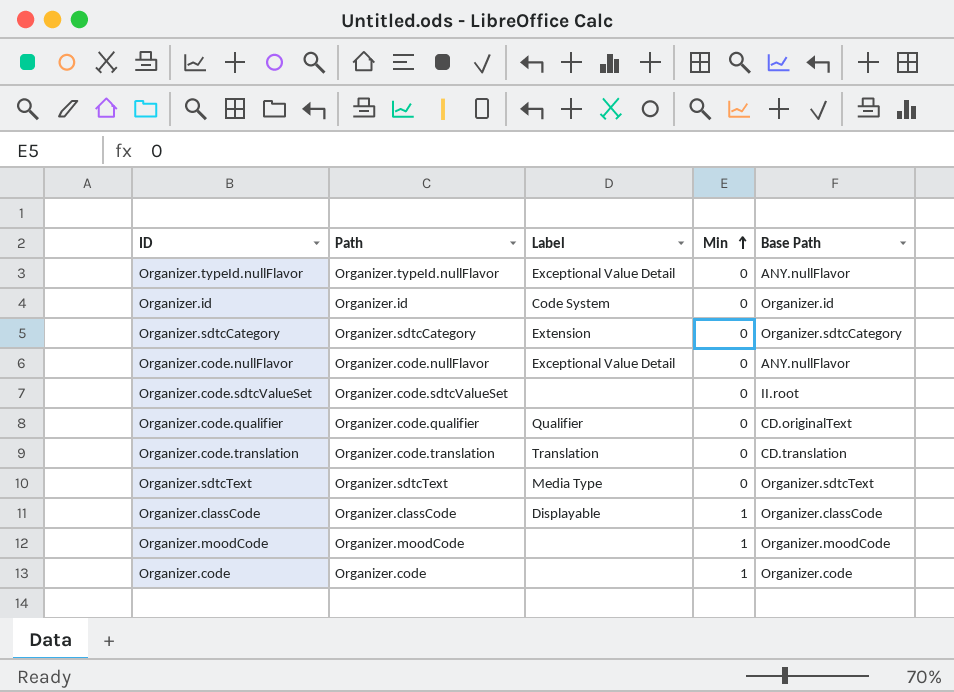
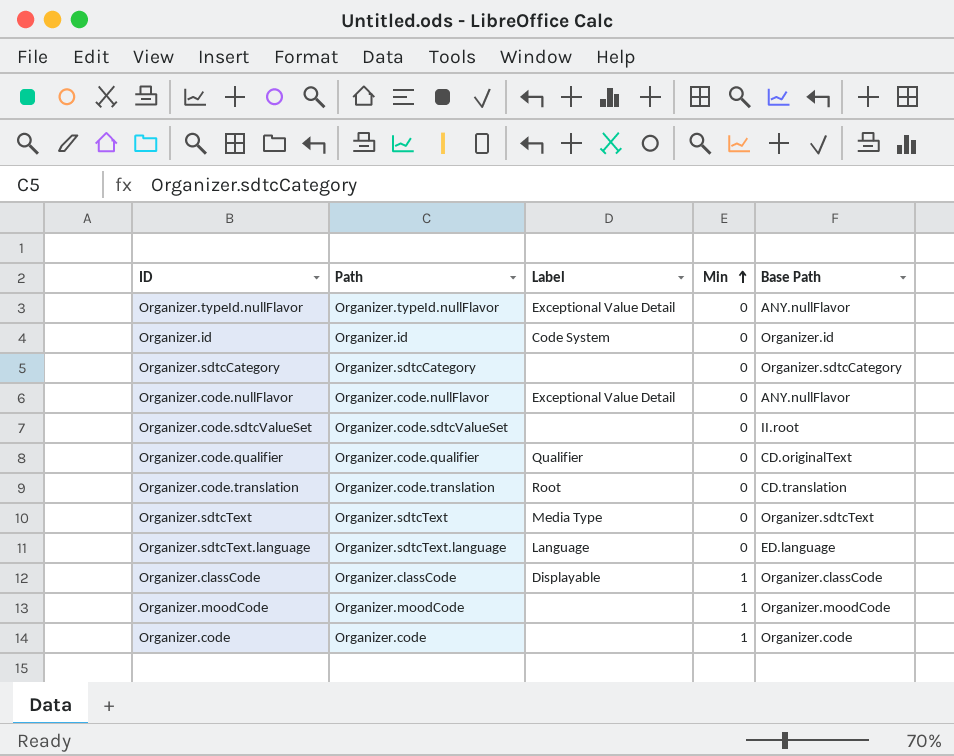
Organizer.sdtcCategory | Label: Extension -> none
Organizer.code.translation | Label: Translation -> Root
row Organizer.sdtcText.language: none -> Organizer.sdtcText.language | Language | 0 | ED.language

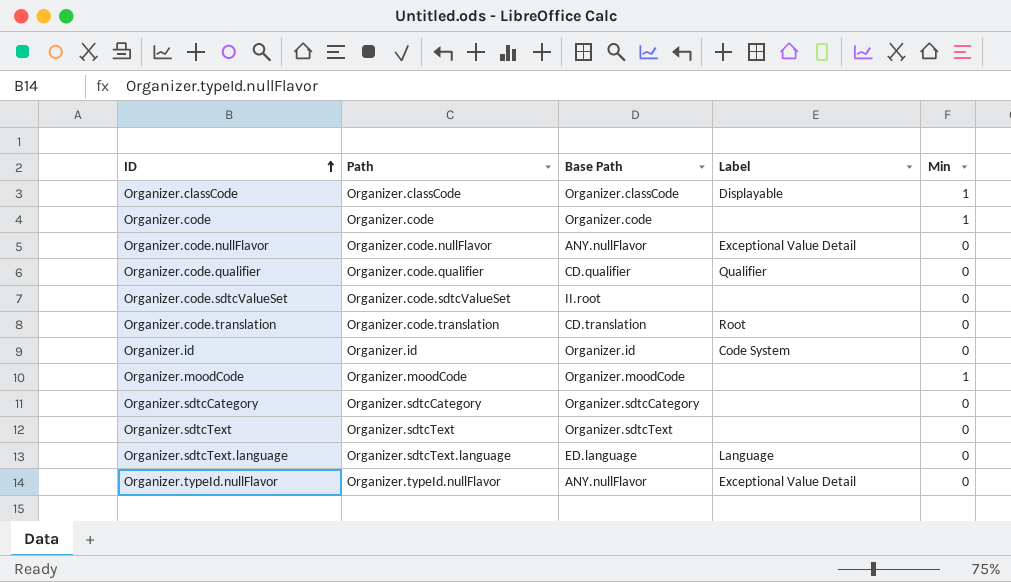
row order: Min ascending -> ID ascending
column Base Path | position: 5 -> 3
Organizer.code.qualifier | Base Path: CD.originalText -> CD.qualifier
Organizer.sdtcText | Label: Media Type -> none

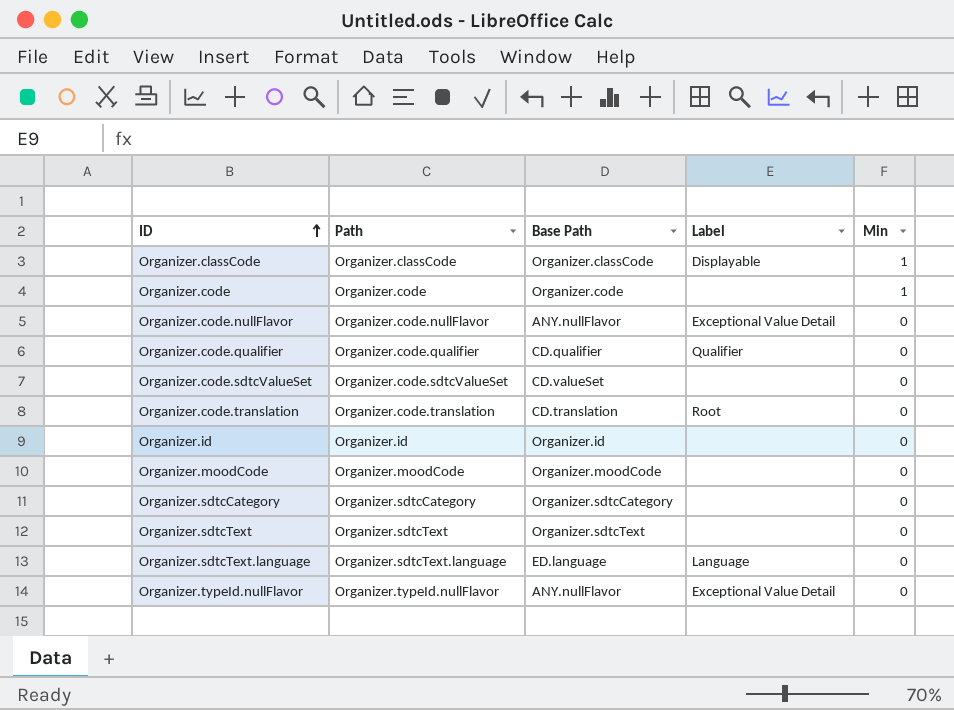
Organizer.code.sdtcValueSet | Base Path: II.root -> CD.valueSet
Organizer.id | Label: Code System -> none
Organizer.moodCode | Min: 1 -> 0

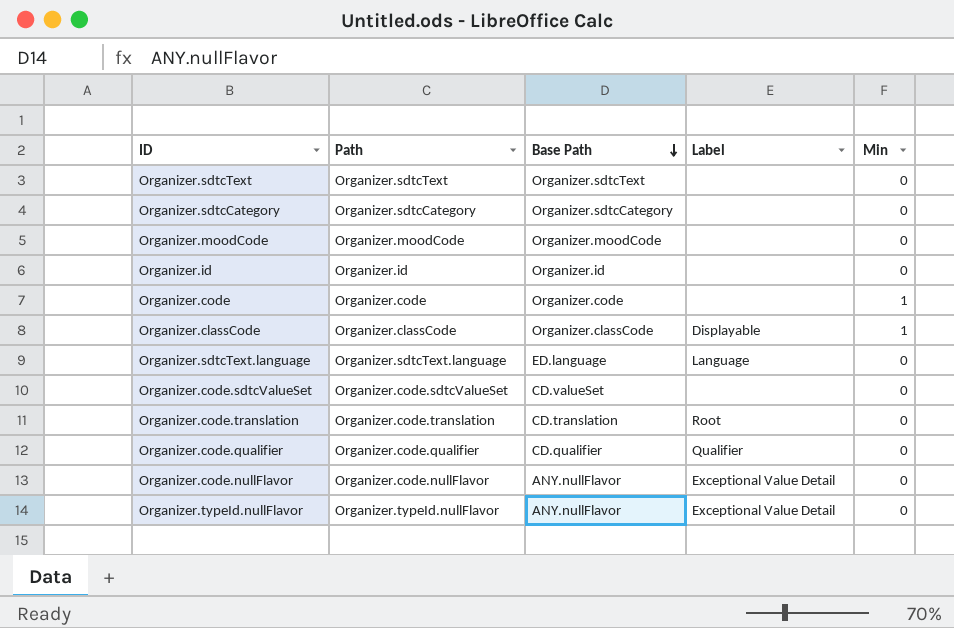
row order: ID ascending -> Base Path descending

